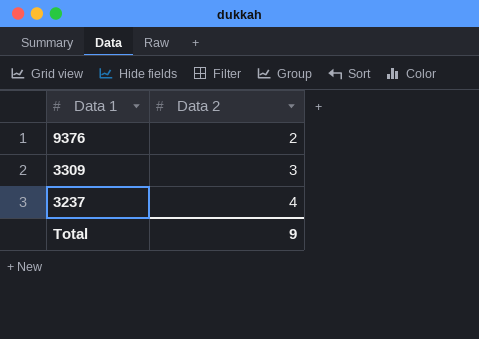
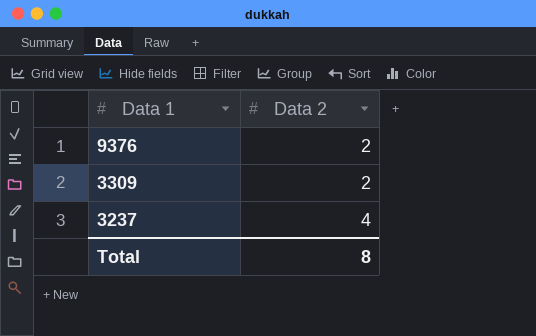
3309 | Data 2: 3 -> 2
Total | Data 2: 9 -> 8

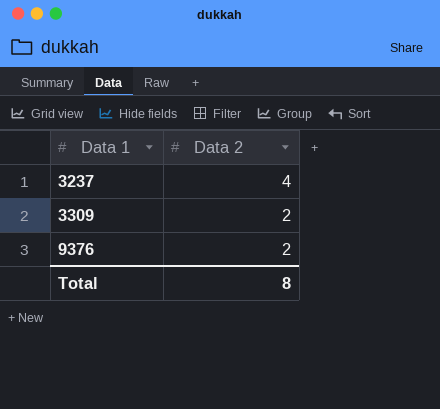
row order: Data 1 descending -> Data 1 ascending

